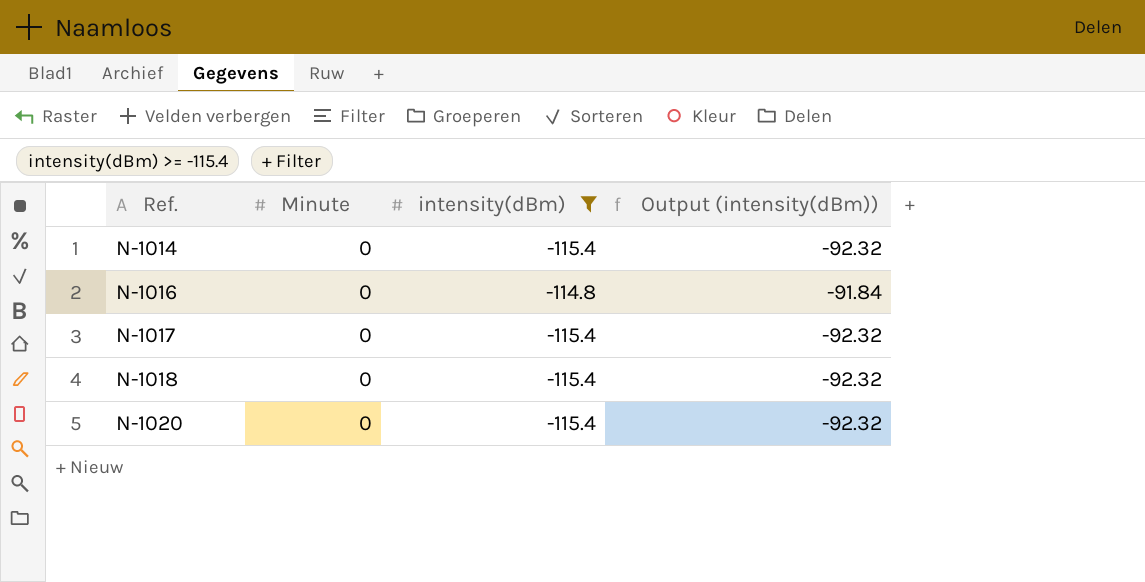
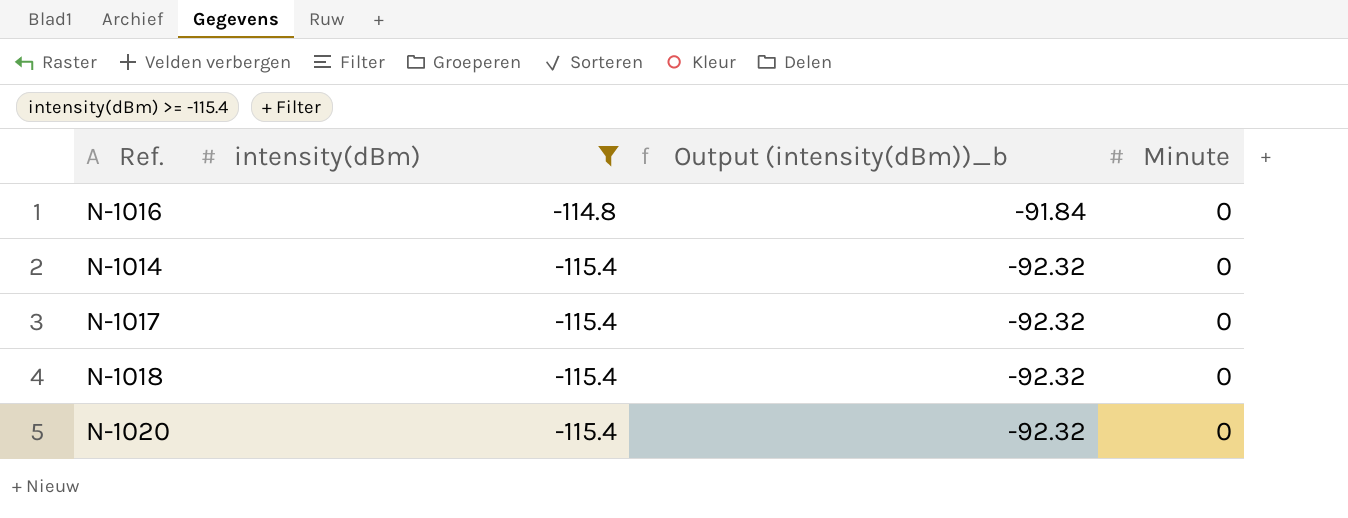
row order: Ref. ascending -> intensity(dBm) descending
column name: Output (intensity(dBm)) -> Output (intensity(dBm))_b
column Minute | position: 2 -> 4

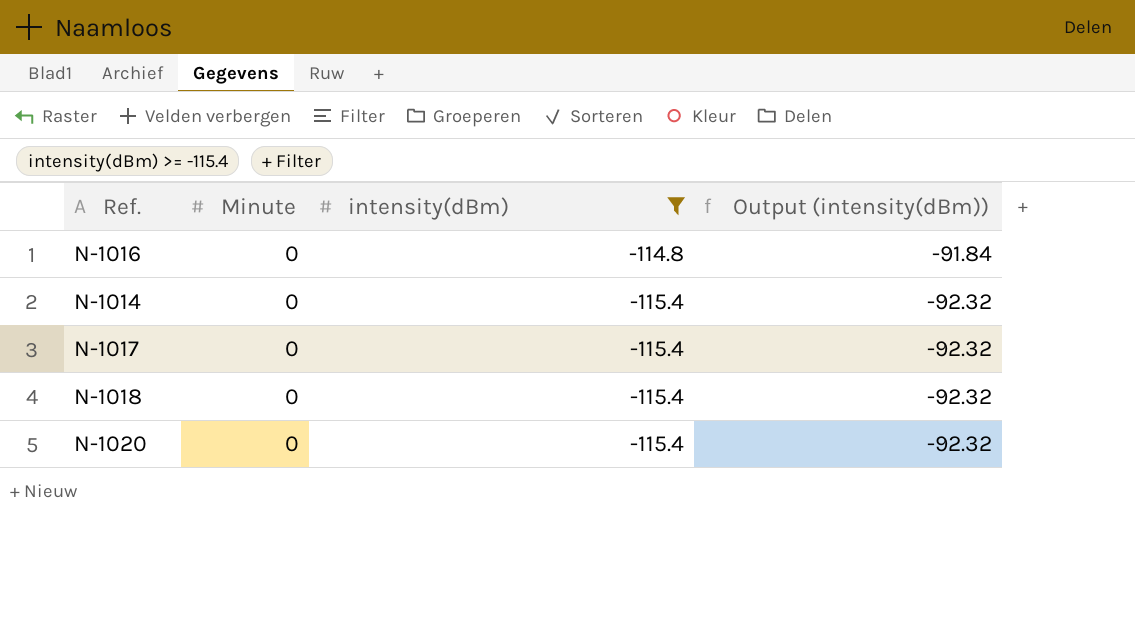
column Minute | position: 4 -> 2
column name: Output (intensity(dBm))_b -> Output (intensity(dBm))

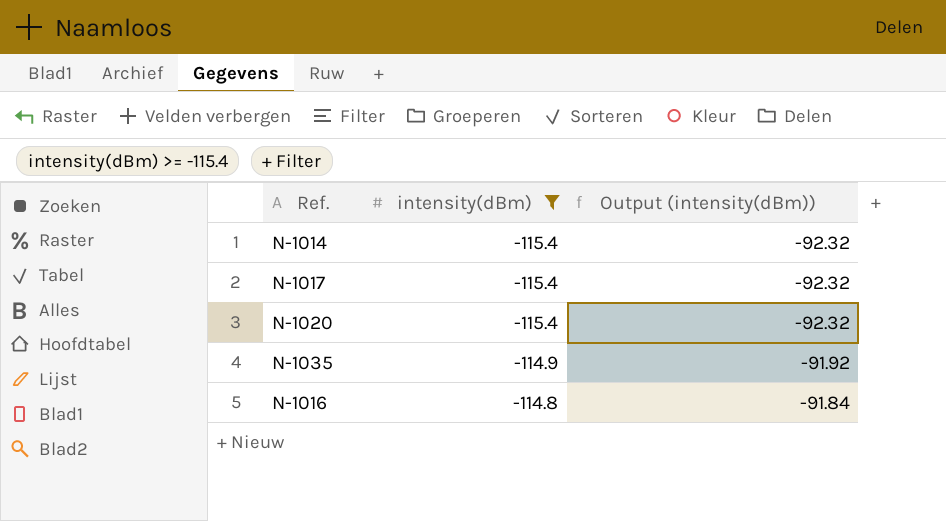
row order: intensity(dBm) descending -> intensity(dBm) ascending
column Minute | position: 2 -> none
row N-1018: 0 | -115.4 | -92.32 -> none
row N-1035: none -> -114.9 | -91.92

